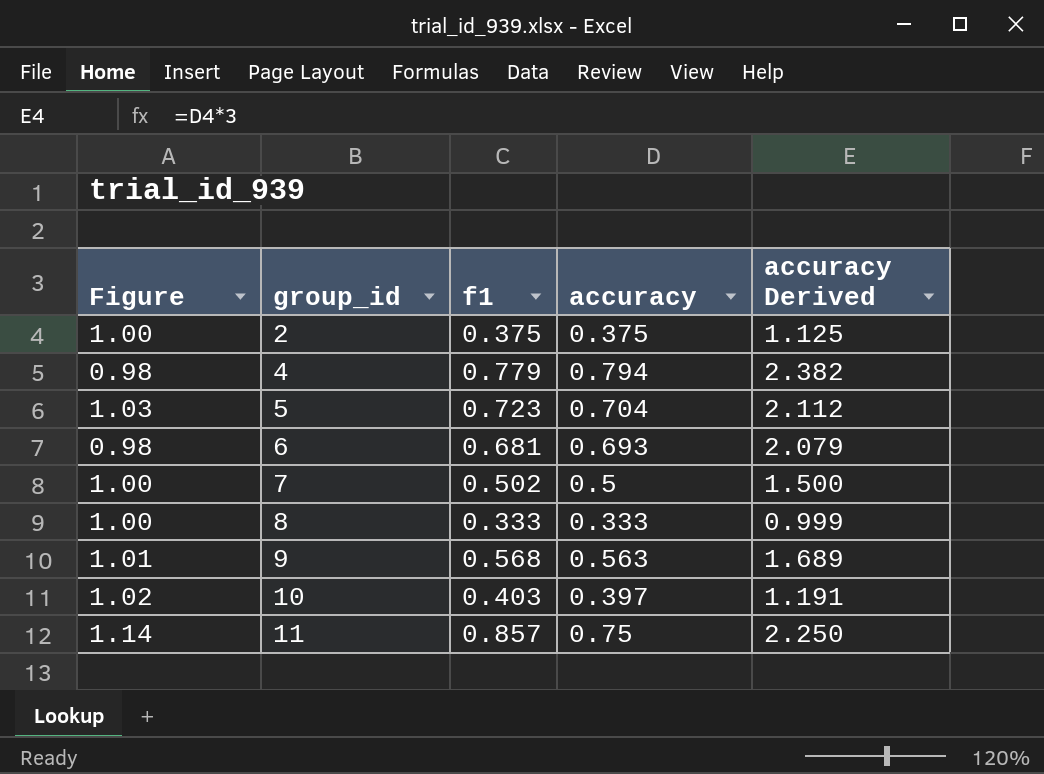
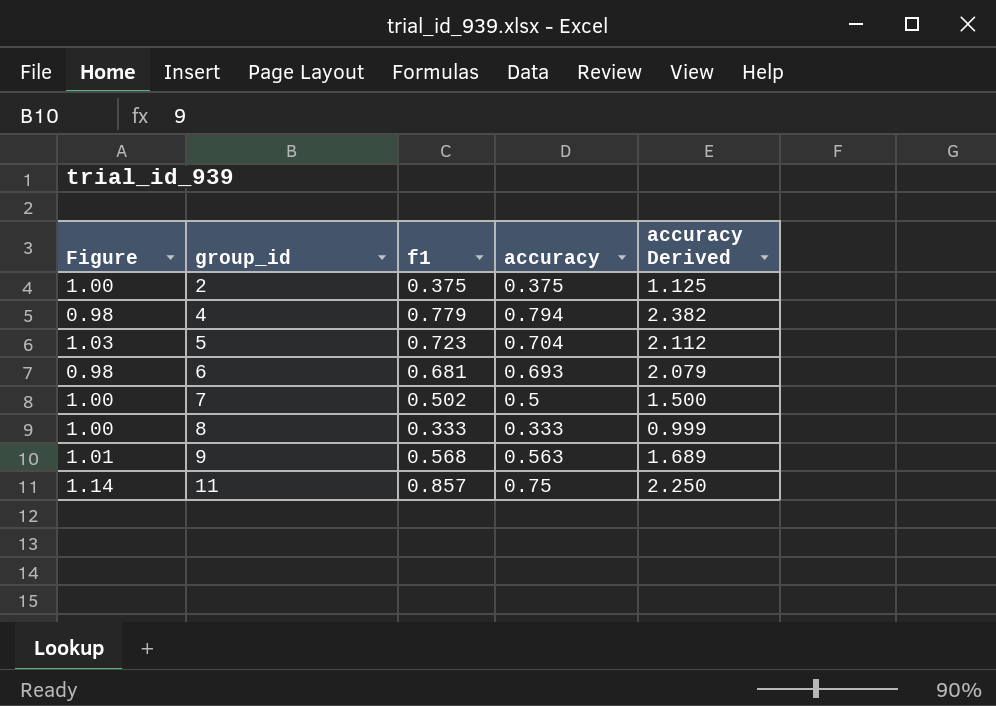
row 10: 1.02 | 0.403 | 0.397 | 1.191 -> none

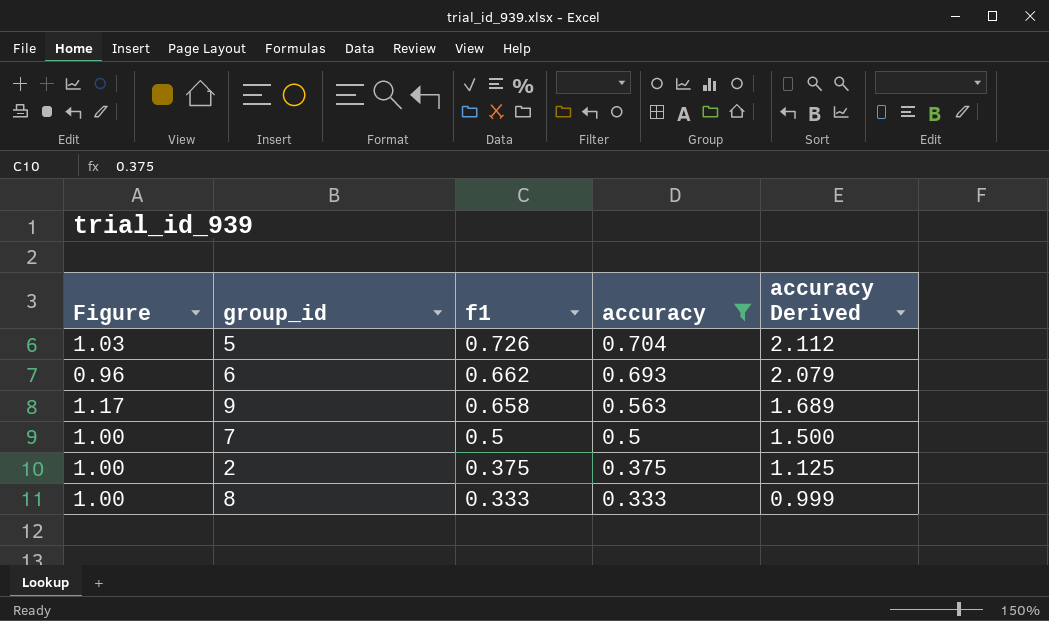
filter: none -> accuracy <= 0.704
row order: group_id ascending -> f1 descending
5 | f1: 0.723 -> 0.726
6 | Figure: 0.98 -> 0.96
6 | f1: 0.681 -> 0.662
9 | Figure: 1.01 -> 1.17
9 | f1: 0.568 -> 0.658
7 | f1: 0.502 -> 0.5

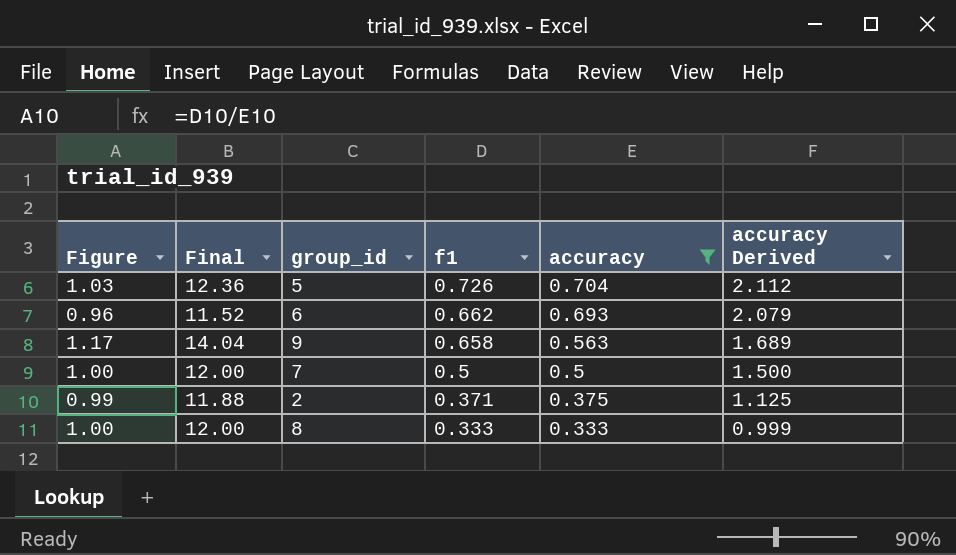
column Final | formula: none -> [Figure] * 12
2 | Figure: 1.00 -> 0.99
2 | f1: 0.375 -> 0.371

